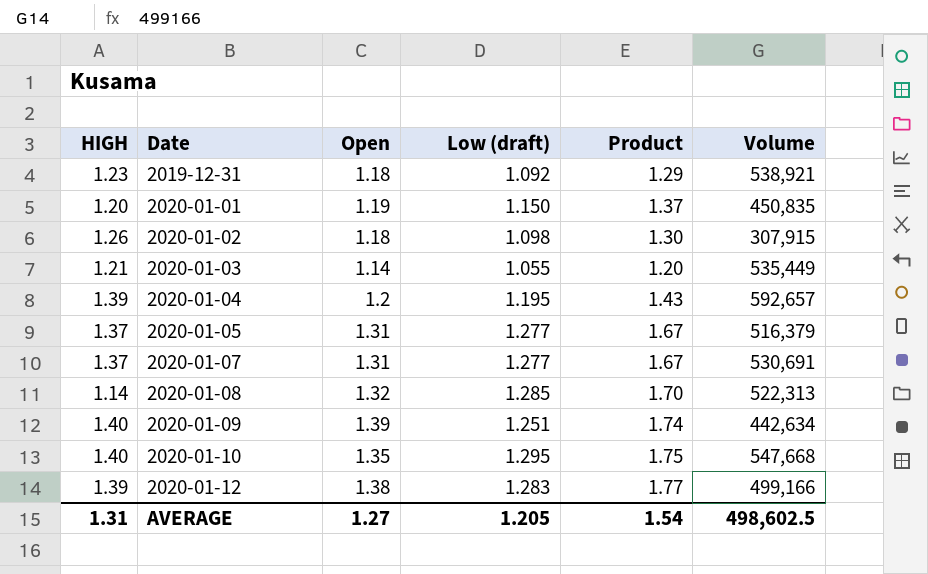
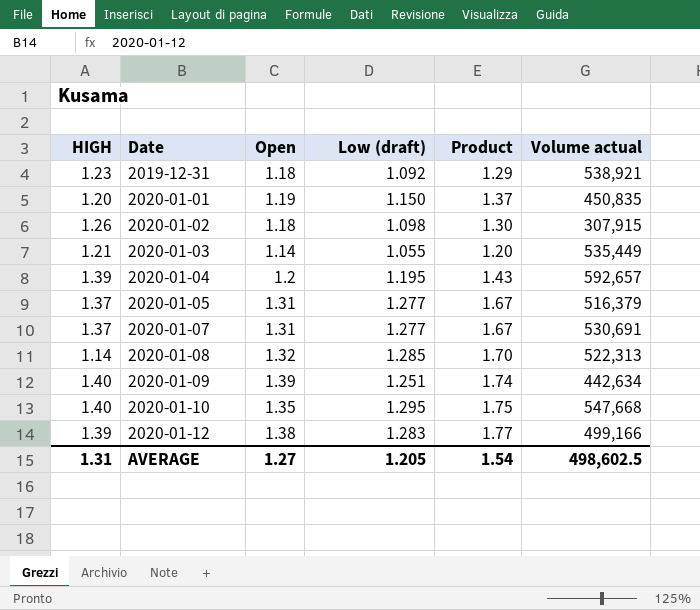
column name: Volume -> Volume actual

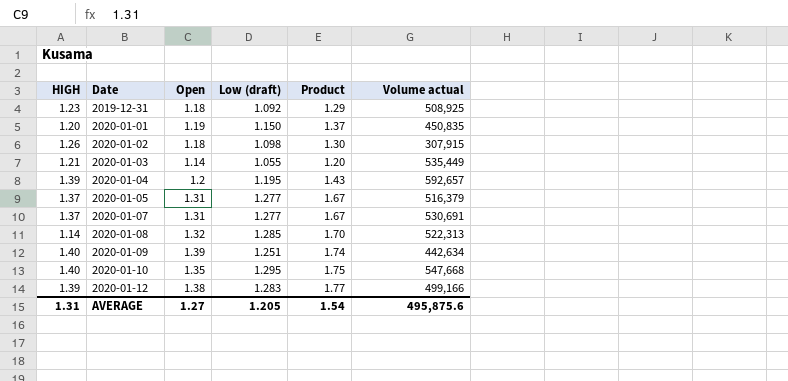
2019-12-31 | Volume actual: 538,921 -> 508,925
AVERAGE | Volume actual: 498,602.5 -> 495,875.6

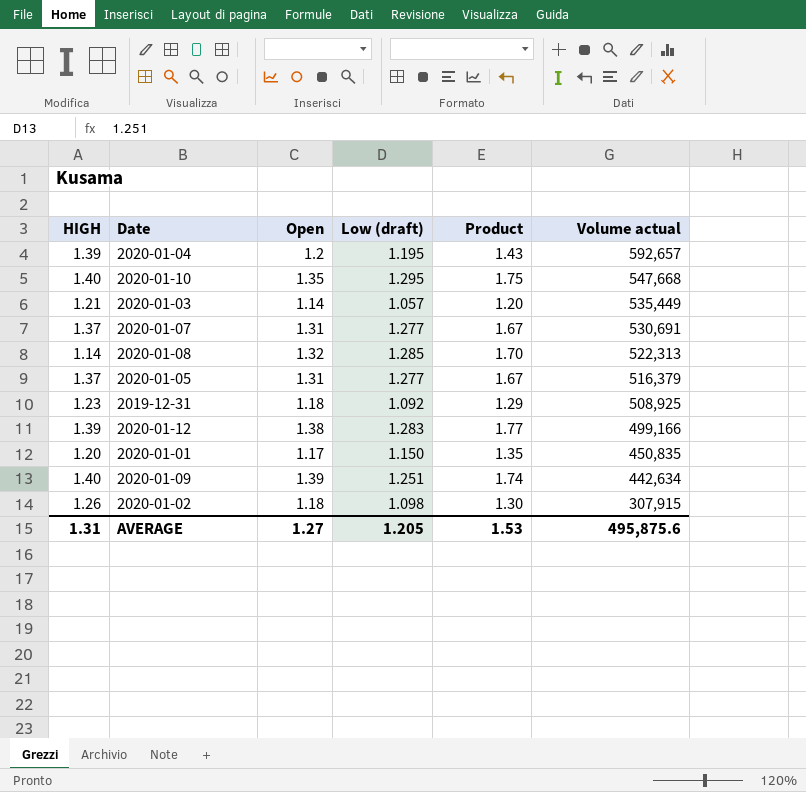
row order: Date ascending -> Volume actual descending
2020-01-03 | Low (draft): 1.055 -> 1.057
2020-01-01 | Open: 1.19 -> 1.17
2020-01-01 | Product: 1.37 -> 1.35
AVERAGE | Product: 1.54 -> 1.53

